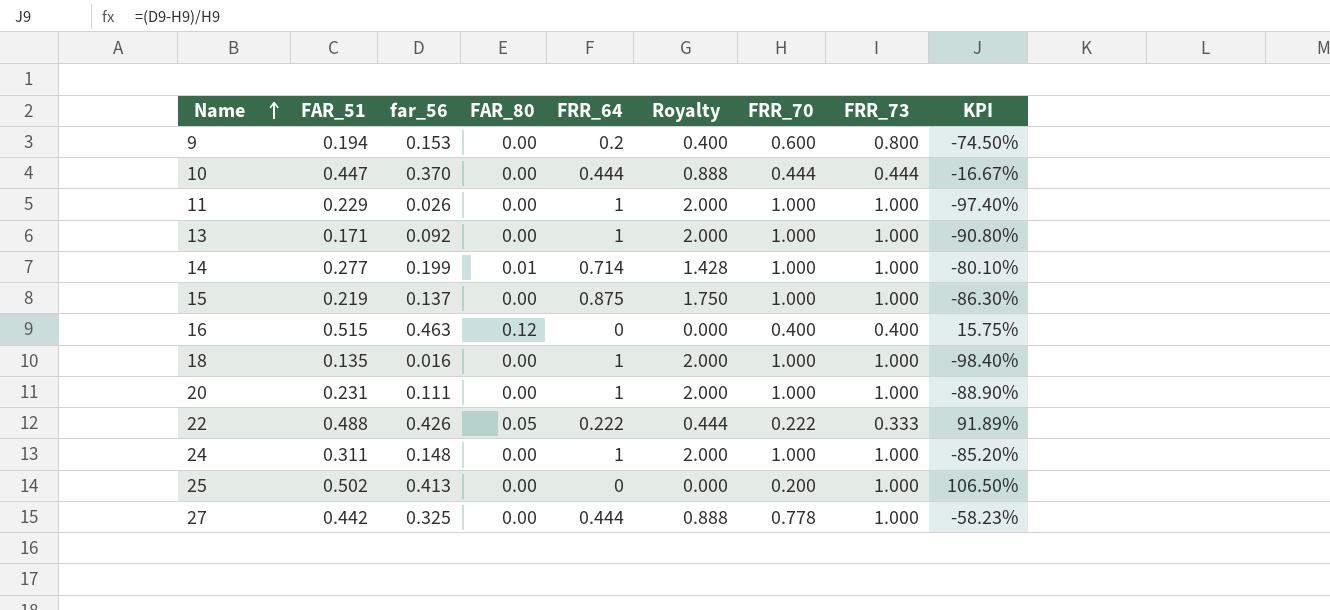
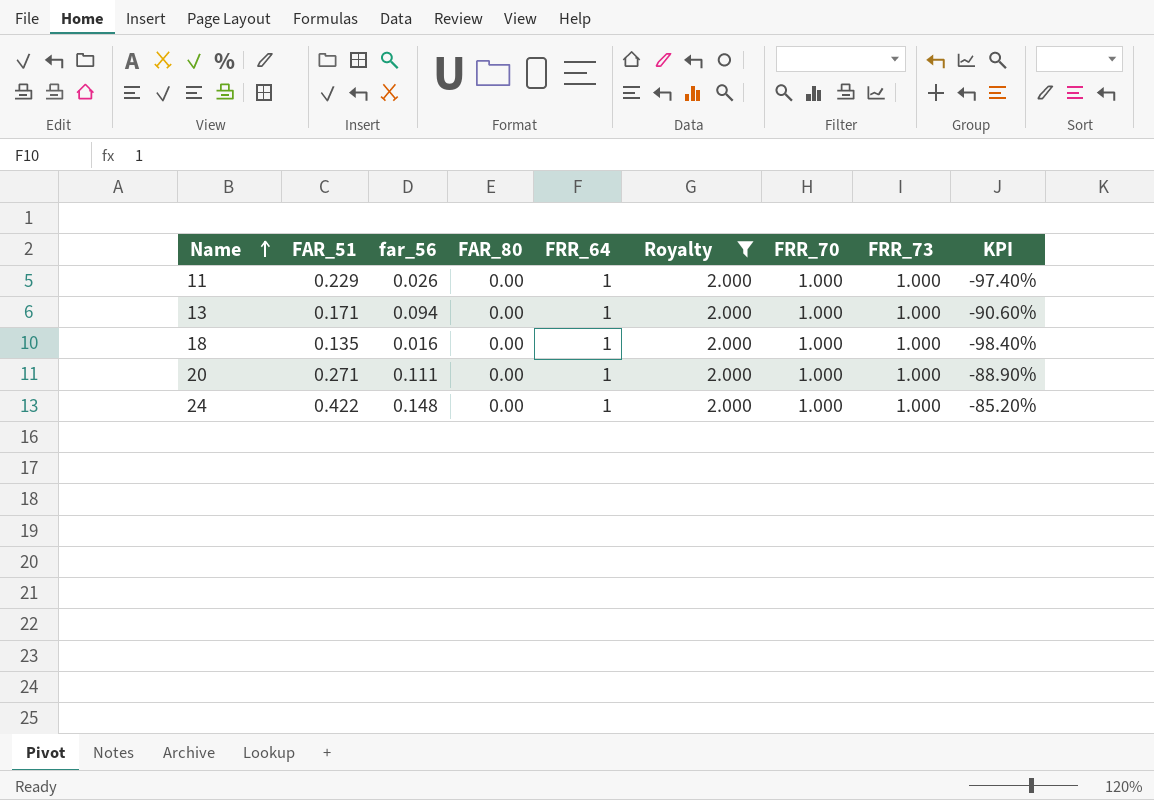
filter: none -> Royalty = 2.000
13 | far_56: 0.092 -> 0.094
13 | KPI: -90.80% -> -90.60%
20 | FAR_51: 0.231 -> 0.271
24 | FAR_51: 0.311 -> 0.422

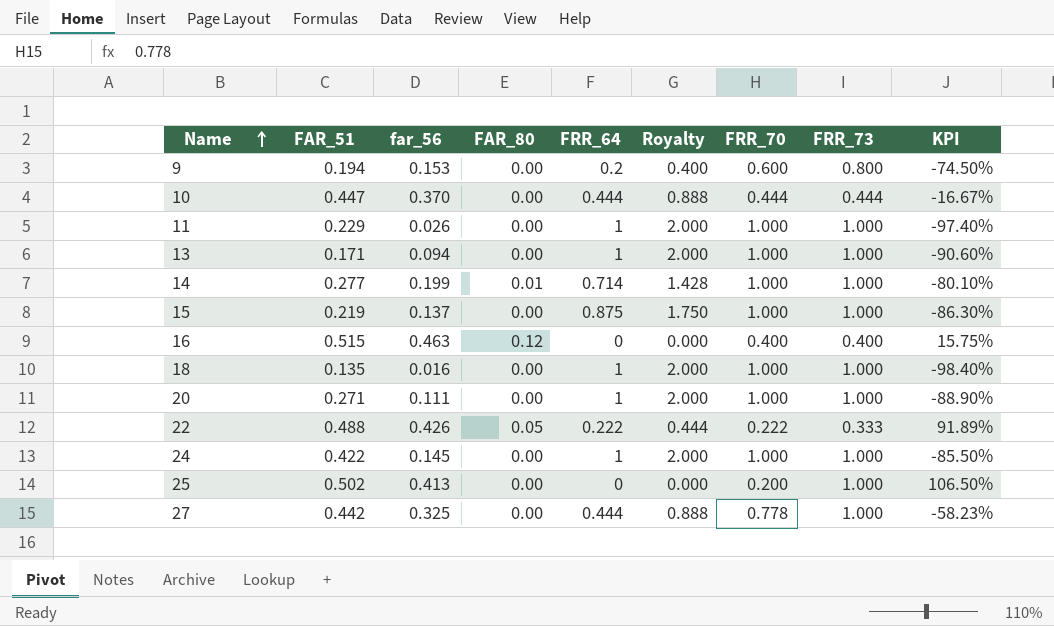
filter: Royalty = 2.000 -> none
24 | far_56: 0.148 -> 0.145
24 | KPI: -85.20% -> -85.50%

